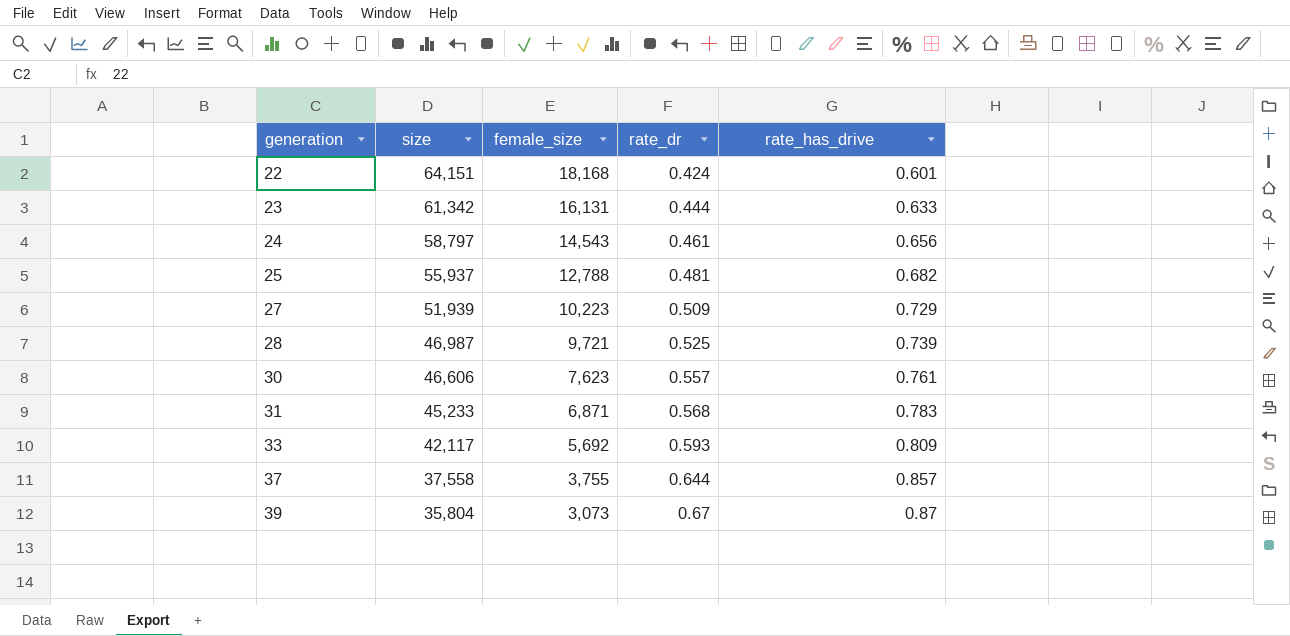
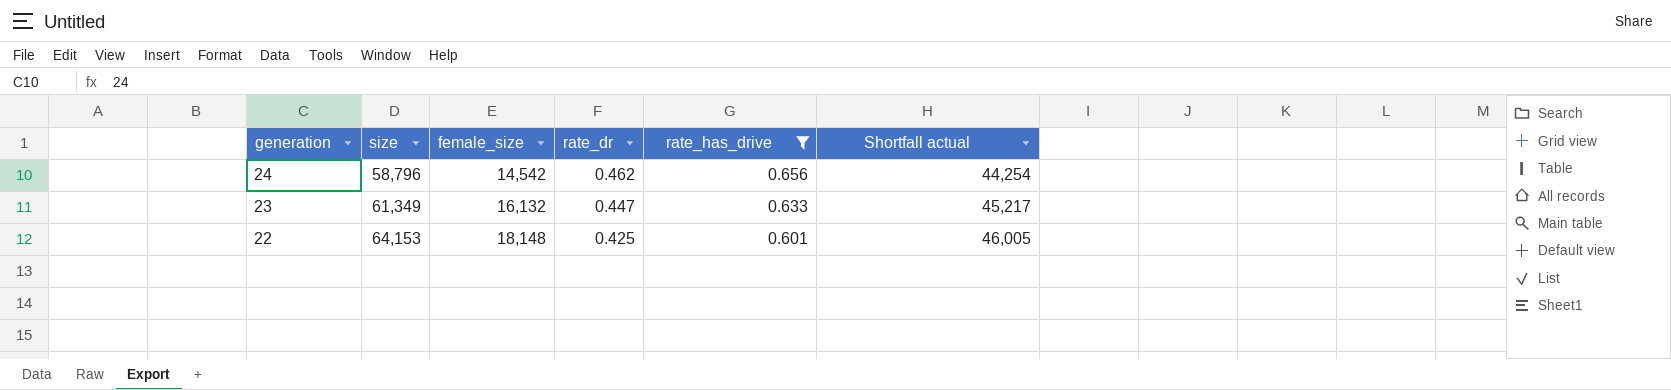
filter: none -> rate_has_drive <= 0.656
row order: generation ascending -> generation descending
column Shortfall actual | formula: none -> [size] - [female_size]
24 | size: 58,797 -> 58,796
24 | female_size: 14,543 -> 14,542
24 | rate_dr: 0.461 -> 0.462
23 | size: 61,342 -> 61,349
23 | female_size: 16,131 -> 16,132
23 | rate_dr: 0.444 -> 0.447
22 | size: 64,151 -> 64,153
22 | female_size: 18,168 -> 18,148
22 | rate_dr: 0.424 -> 0.425

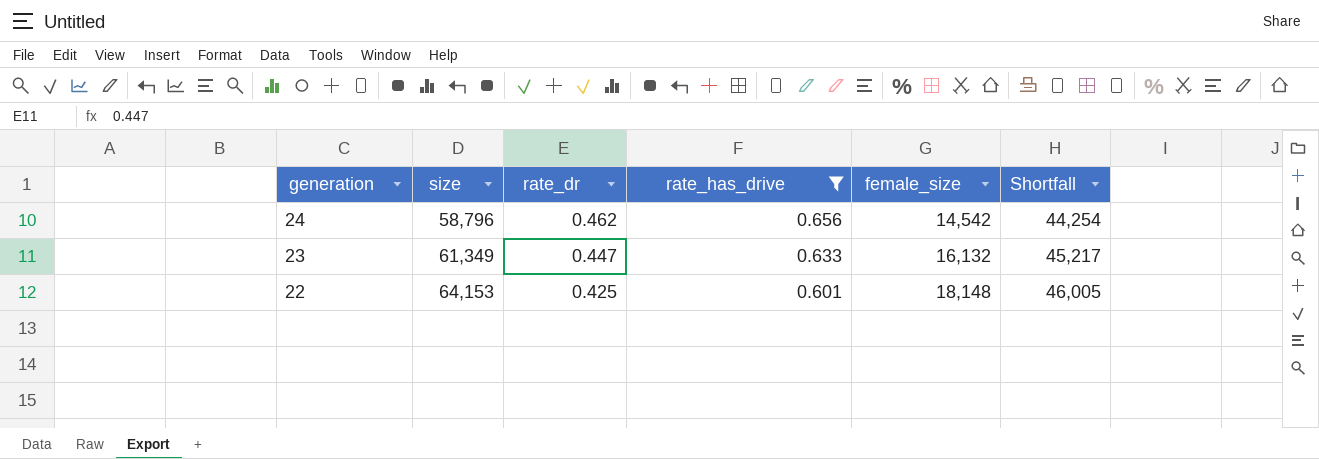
column female_size | position: 3 -> 5
column name: Shortfall actual -> Shortfall

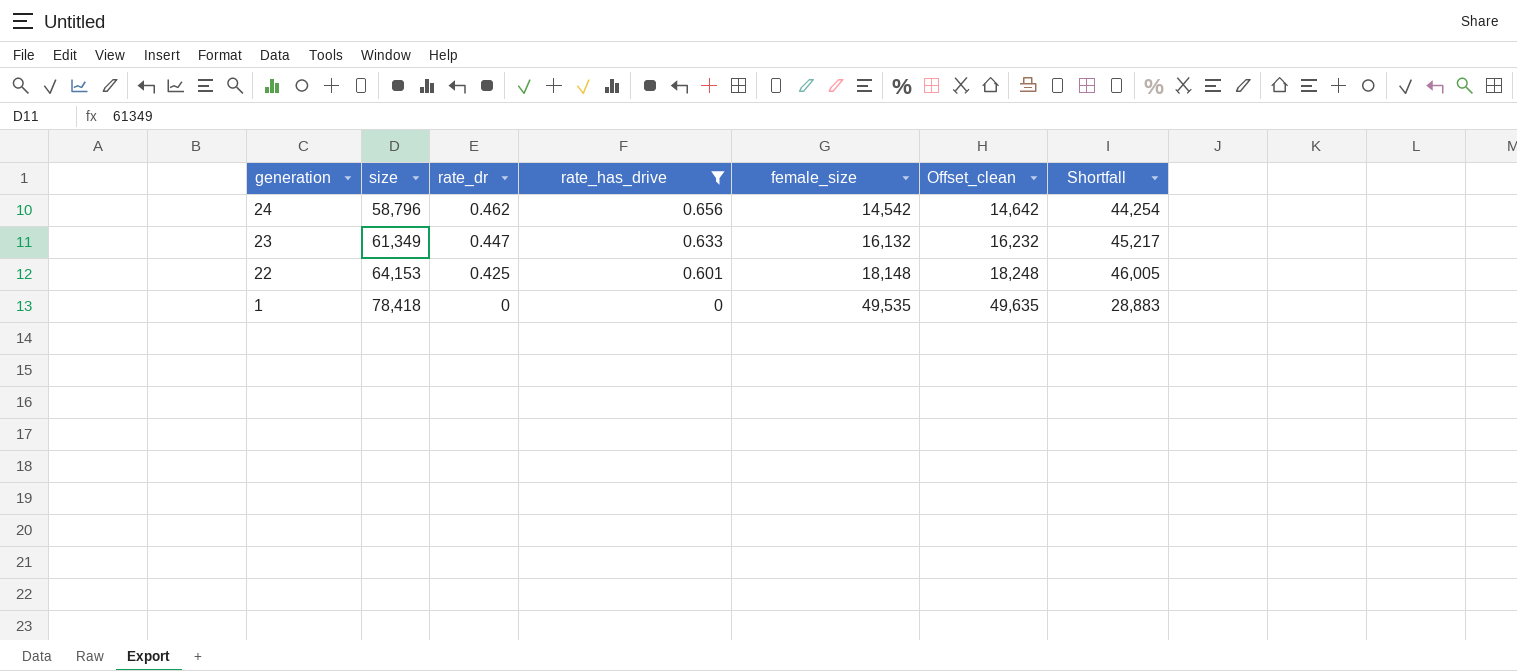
column Offset_clean | formula: none -> [female_size] + 100
row 1: none -> 78,418 | 0 | 0 | 49,535 | 49,635 | 28,883

